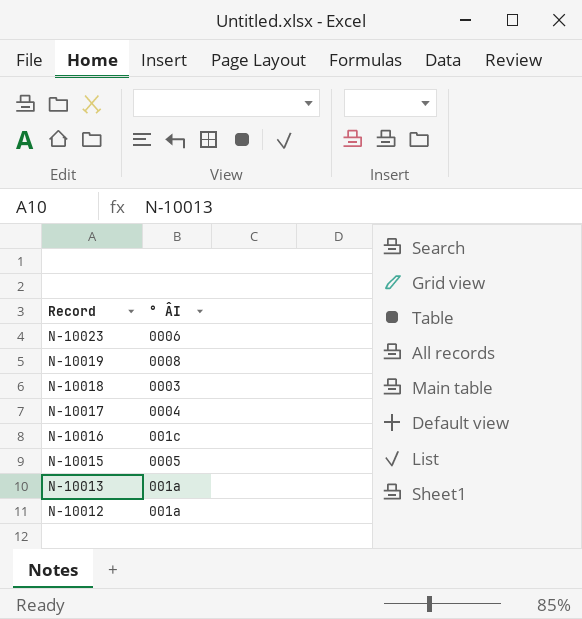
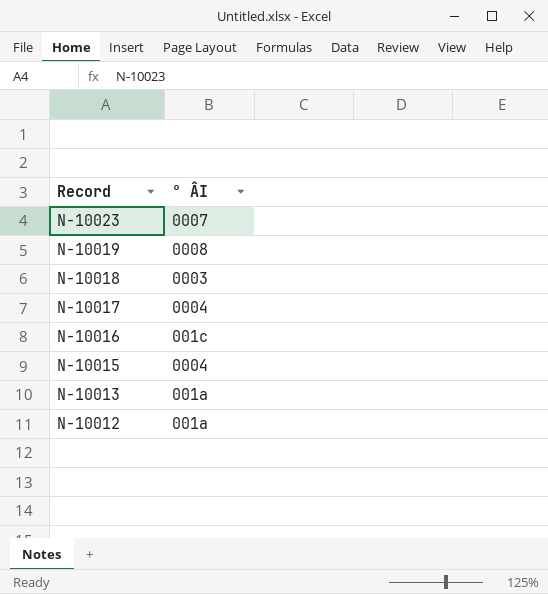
N-10023 | ° ÂI: 0006 -> 0007
N-10015 | ° ÂI: 0005 -> 0004

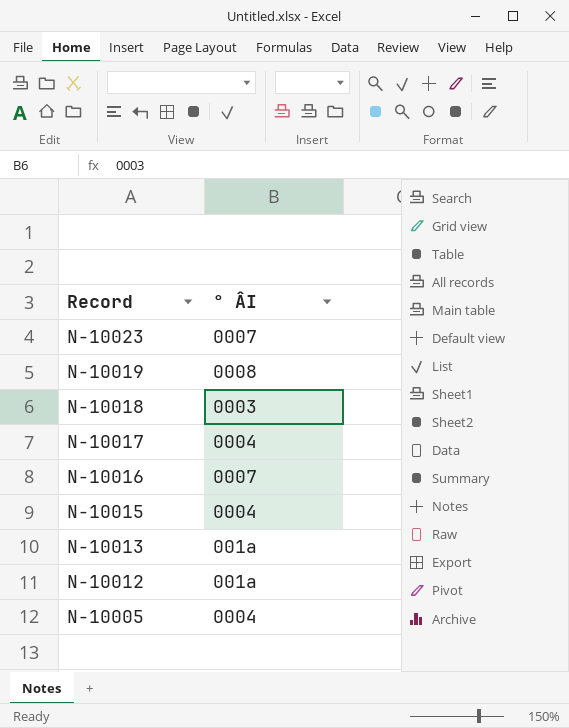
N-10016 | ° ÂI: 001c -> 0007
row N-10005: none -> 0004

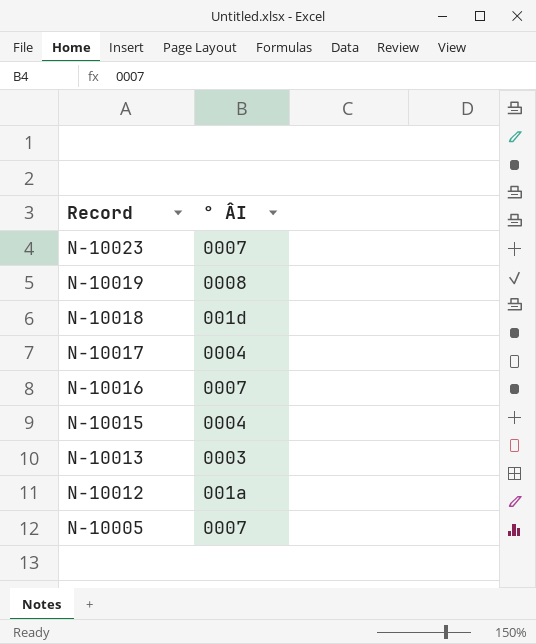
N-10018 | ° ÂI: 0003 -> 001d
N-10013 | ° ÂI: 001a -> 0003
N-10005 | ° ÂI: 0004 -> 0007

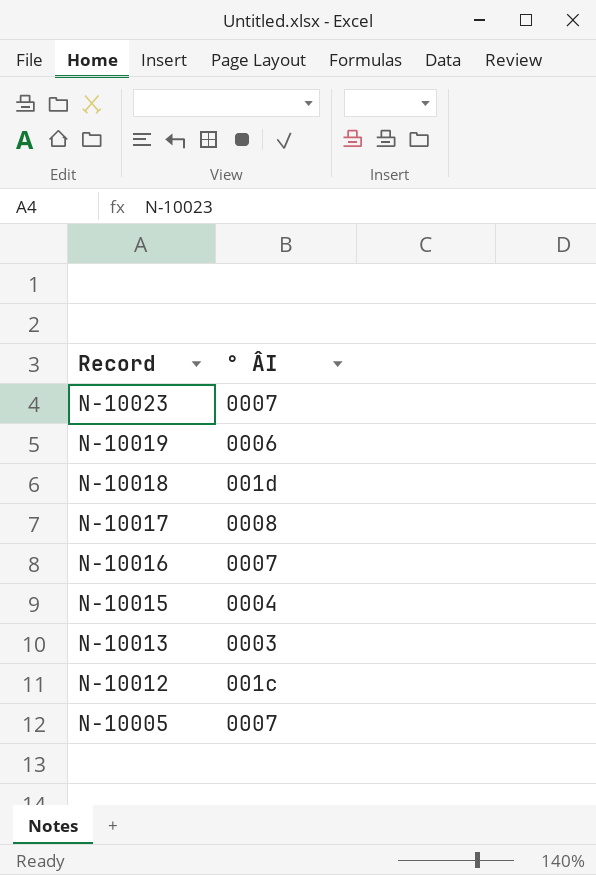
N-10019 | ° ÂI: 0008 -> 0006
N-10017 | ° ÂI: 0004 -> 0008
N-10012 | ° ÂI: 001a -> 001c

